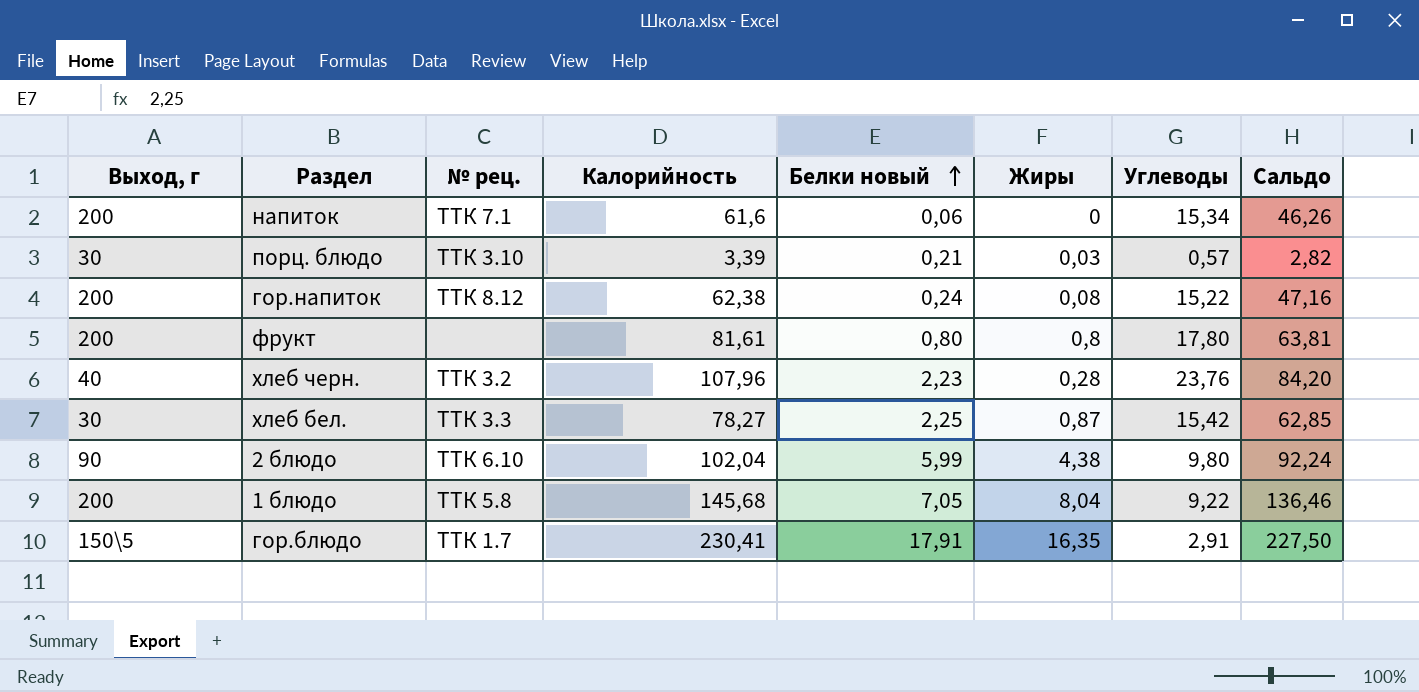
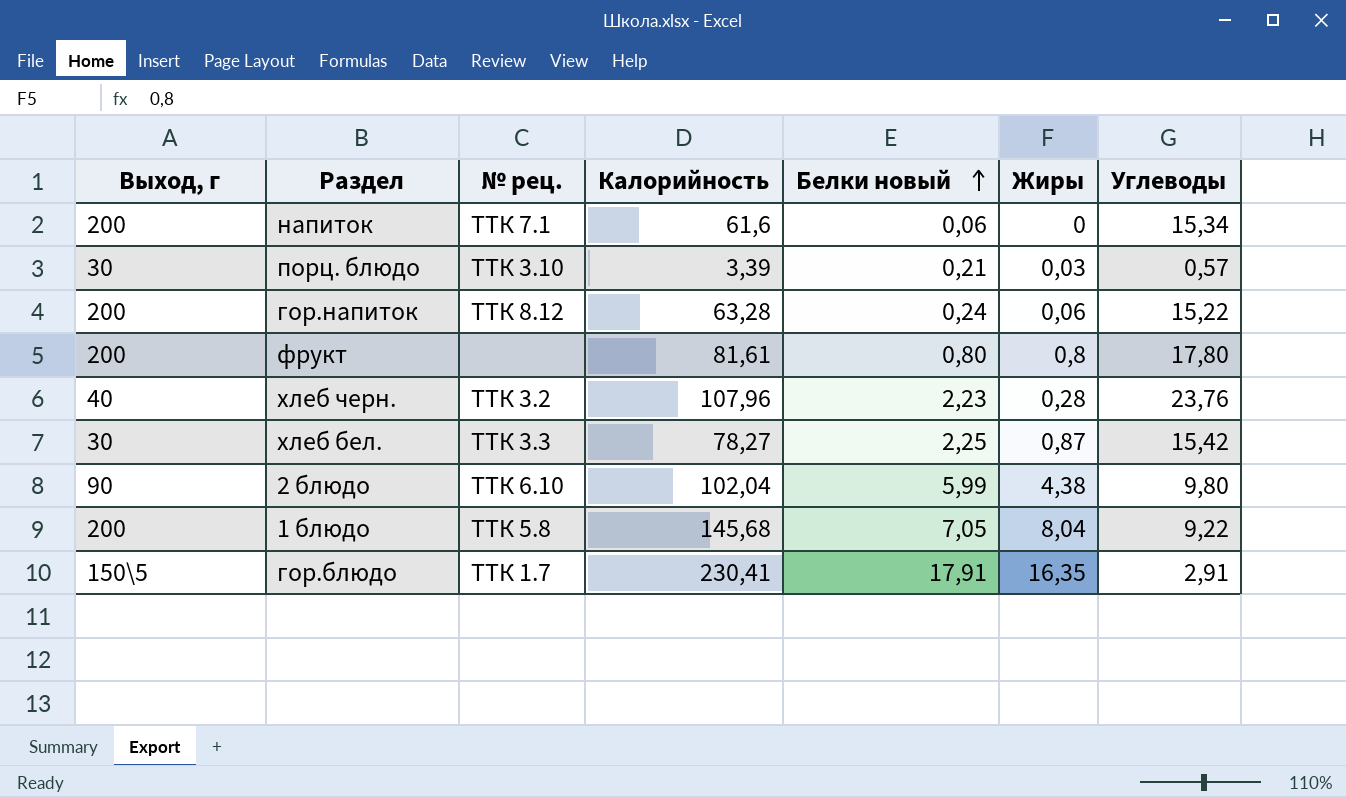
column Сальдо | formula: [Калорийность] - [Углеводы] -> none
гор.напиток | Калорийность: 62,38 -> 63,28
гор.напиток | Жиры: 0,08 -> 0,06

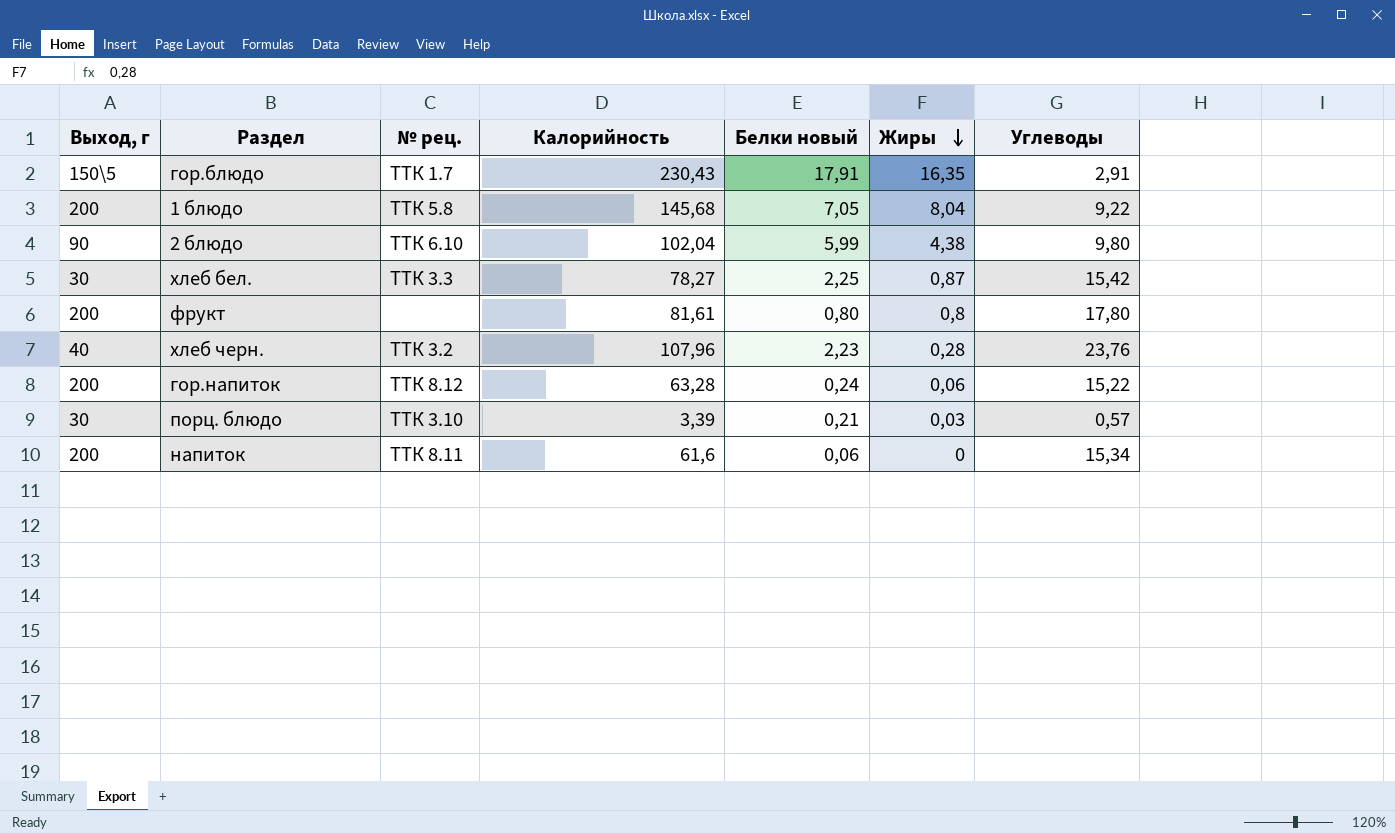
row order: Белки новый ascending -> Жиры descending
гор.блюдо | Калорийность: 230,41 -> 230,43
напиток | № рец.: ТТК 7.1 -> ТТК 8.11

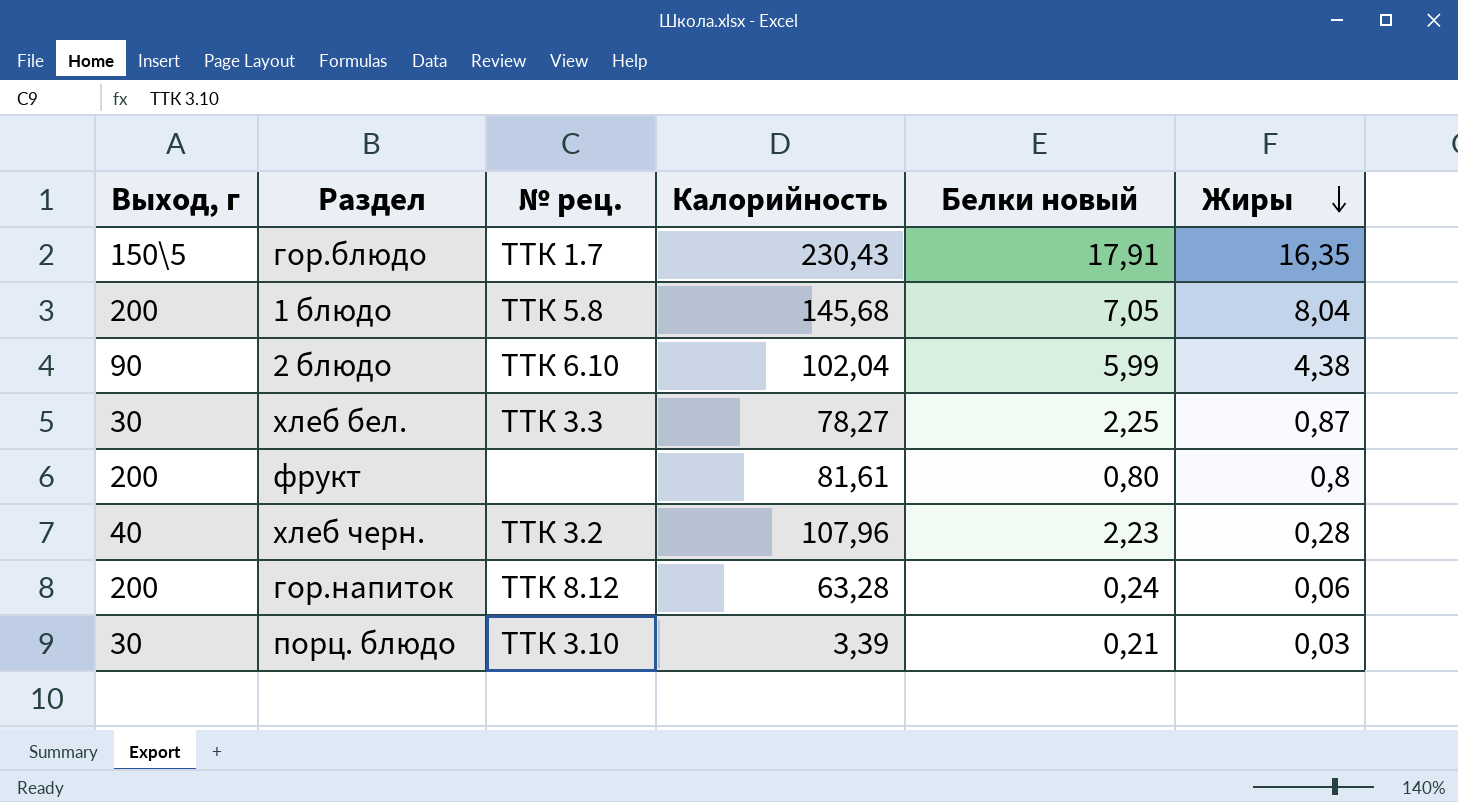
column Углеводы | position: 7 -> none
row напиток: 200 | ТТК 8.11 | 61,6 | 0,06 | 0 | 15,34 -> none

